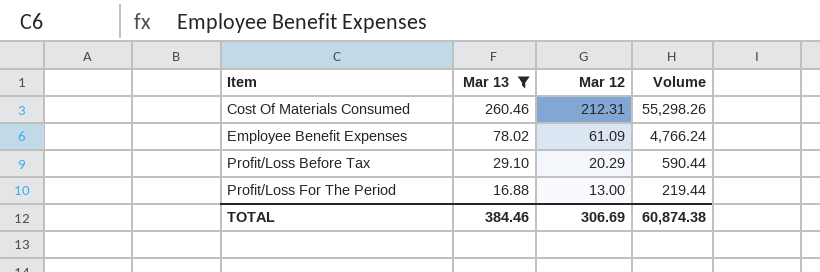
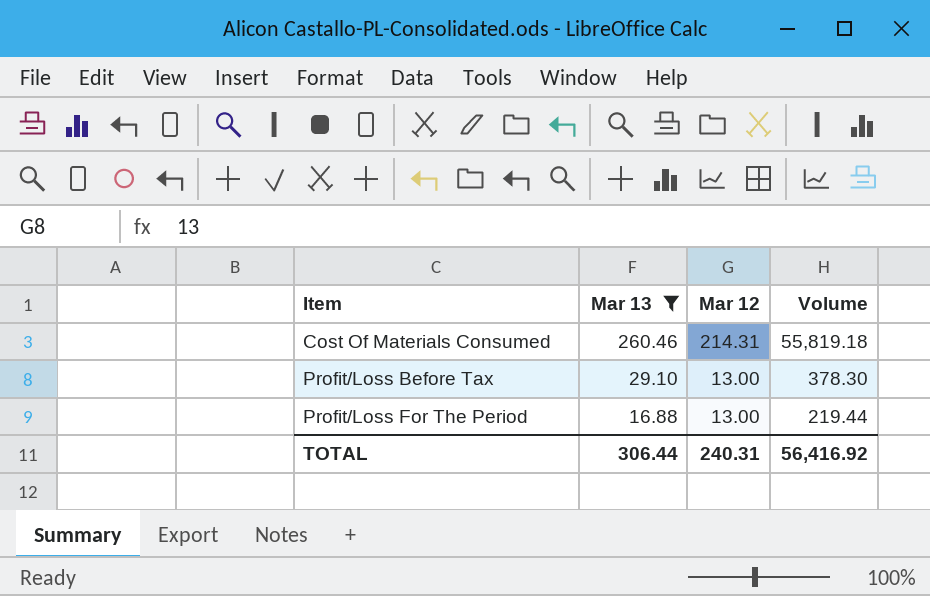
row Employee Benefit Expenses: 78.02 | 61.09 | 4,766.24 -> none
Cost Of Materials Consumed | Mar 12: 212.31 -> 214.31
Cost Of Materials Consumed | Volume: 55,298.26 -> 55,819.18
Profit/Loss Before Tax | Mar 12: 20.29 -> 13.00
Profit/Loss Before Tax | Volume: 590.44 -> 378.30
TOTAL | Mar 13: 384.46 -> 306.44
TOTAL | Mar 12: 306.69 -> 240.31
TOTAL | Volume: 60,874.38 -> 56,416.92

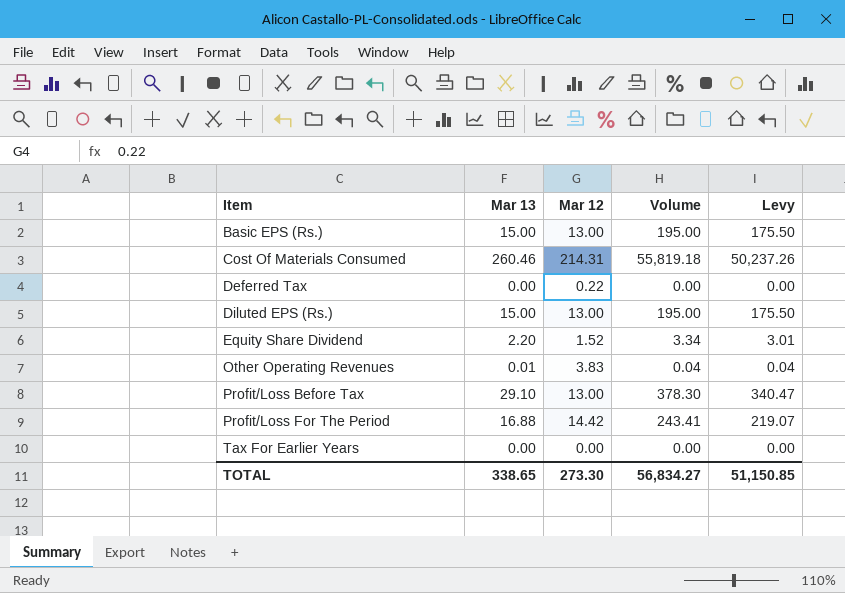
filter: Mar 13 >= 16.88 -> none
column Levy | formula: none -> [Volume] * 0.9
Profit/Loss For The Period | Mar 12: 13.00 -> 14.42
Profit/Loss For The Period | Volume: 219.44 -> 243.41
TOTAL | Mar 13: 306.44 -> 338.65
TOTAL | Mar 12: 240.31 -> 273.30
TOTAL | Volume: 56,416.92 -> 56,834.27

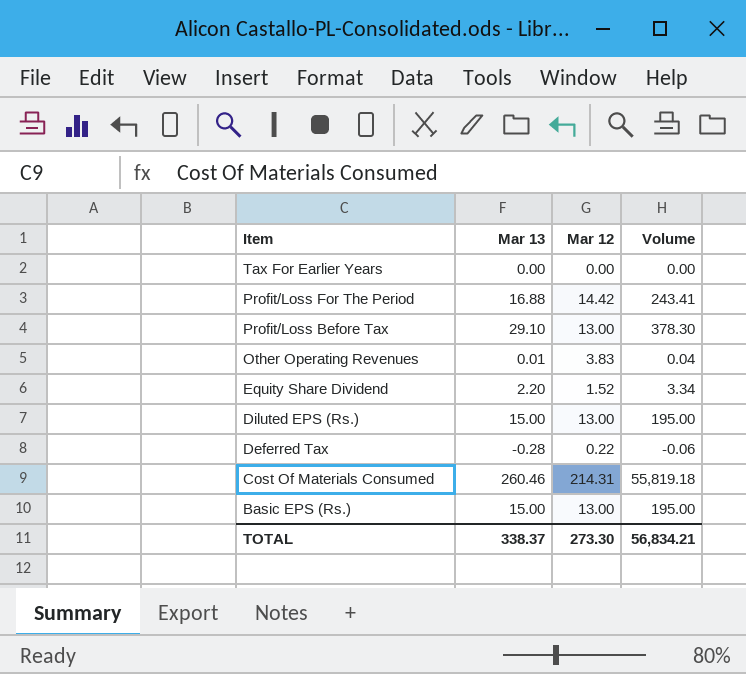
row order: Item ascending -> Item descending
column Levy | formula: [Volume] * 0.9 -> none
Deferred Tax | Mar 13: 0.00 -> -0.28
Deferred Tax | Volume: 0.00 -> -0.06
TOTAL | Mar 13: 338.65 -> 338.37
TOTAL | Volume: 56,834.27 -> 56,834.21

